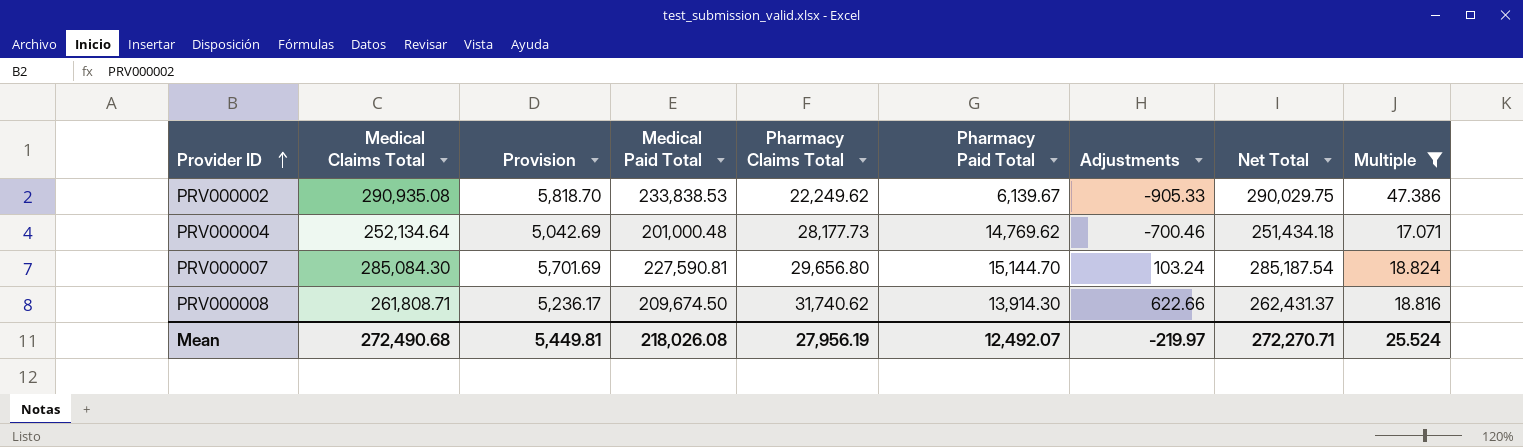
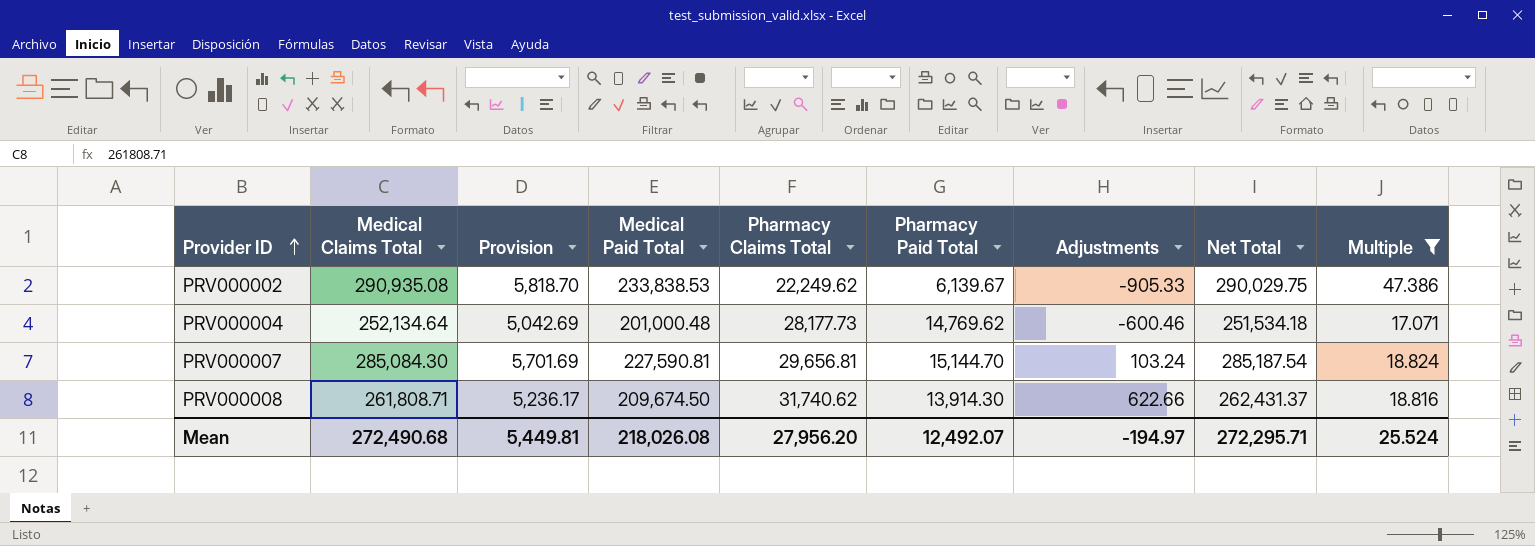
PRV000004 | Adjustments: -700.46 -> -600.46
PRV000004 | Net Total: 251,434.18 -> 251,534.18
PRV000007 | Pharmacy Claims Total: 29,656.80 -> 29,656.81
Mean | Pharmacy Claims Total: 27,956.19 -> 27,956.20
Mean | Adjustments: -219.97 -> -194.97
Mean | Net Total: 272,270.71 -> 272,295.71

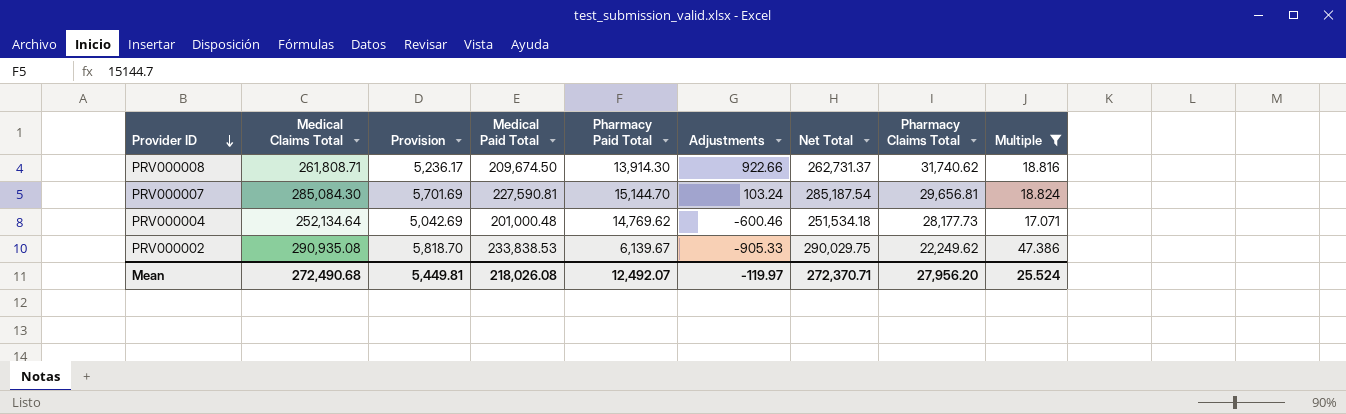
row order: Provider ID ascending -> Provider ID descending
column Pharmacy Claims Total | position: 5 -> 8
PRV000008 | Adjustments: 622.66 -> 922.66
PRV000008 | Net Total: 262,431.37 -> 262,731.37
Mean | Adjustments: -194.97 -> -119.97
Mean | Net Total: 272,295.71 -> 272,370.71

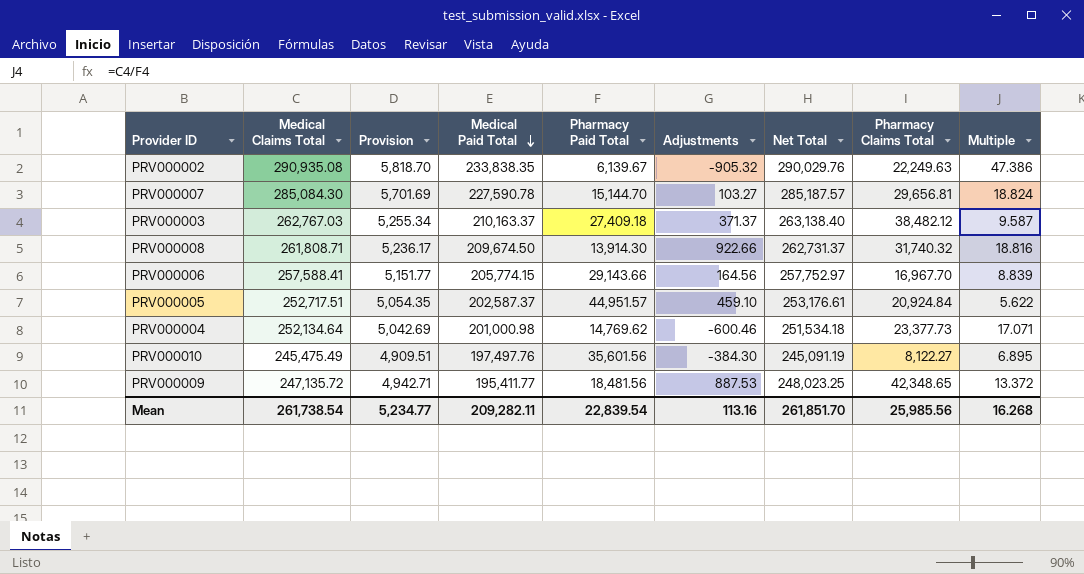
filter: Multiple >= 17.071 -> none
row order: Provider ID descending -> Medical Paid Total descending
PRV000002 | Medical Paid Total: 233,838.53 -> 233,838.35
PRV000002 | Adjustments: -905.33 -> -905.32
PRV000002 | Net Total: 290,029.75 -> 290,029.76
PRV000002 | Pharmacy Claims Total: 22,249.62 -> 22,249.63
PRV000007 | Medical Paid Total: 227,590.81 -> 227,590.78
PRV000007 | Adjustments: 103.24 -> 103.27
PRV000007 | Net Total: 285,187.54 -> 285,187.57
PRV000008 | Pharmacy Claims Total: 31,740.62 -> 31,740.32
PRV000004 | Medical Paid Total: 201,000.48 -> 201,000.98
PRV000004 | Pharmacy Claims Total: 28,177.73 -> 23,377.73
Mean | Medical Claims Total: 272,490.68 -> 261,738.54
Mean | Provision: 5,449.81 -> 5,234.77
Mean | Medical Paid Total: 218,026.08 -> 209,282.11
Mean | Pharmacy Paid Total: 12,492.07 -> 22,839.54
Mean | Adjustments: -119.97 -> 113.16
Mean | Net Total: 272,370.71 -> 261,851.70
Mean | Pharmacy Claims Total: 27,956.20 -> 25,985.56
Mean | Multiple: 25.524 -> 16.268

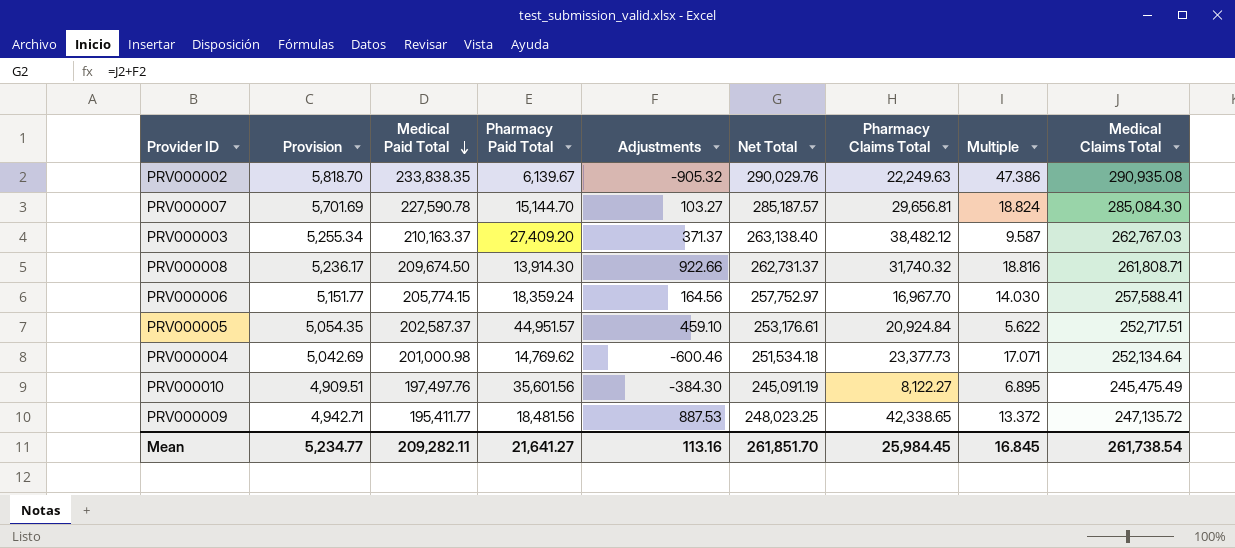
column Medical Claims Total | position: 2 -> 9
PRV000003 | Pharmacy Paid Total: 27,409.18 -> 27,409.20
PRV000006 | Pharmacy Paid Total: 29,143.66 -> 18,359.24
PRV000006 | Multiple: 8.839 -> 14.030
PRV000009 | Pharmacy Claims Total: 42,348.65 -> 42,338.65
Mean | Pharmacy Paid Total: 22,839.54 -> 21,641.27
Mean | Pharmacy Claims Total: 25,985.56 -> 25,984.45
Mean | Multiple: 16.268 -> 16.845

